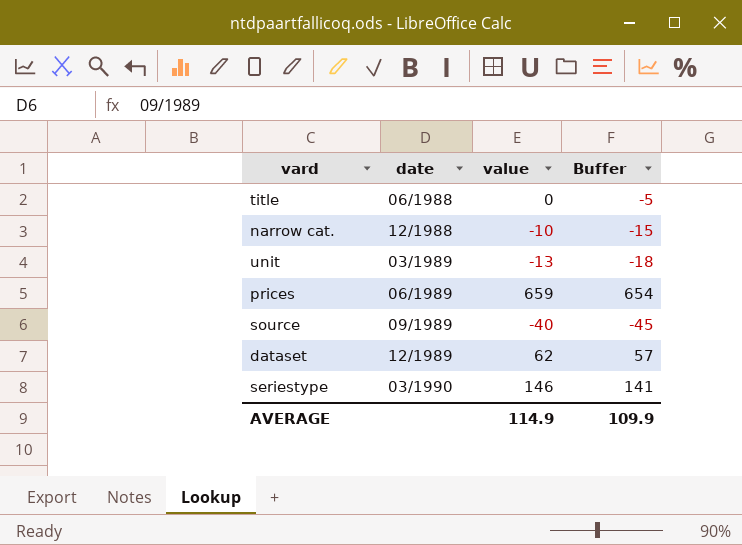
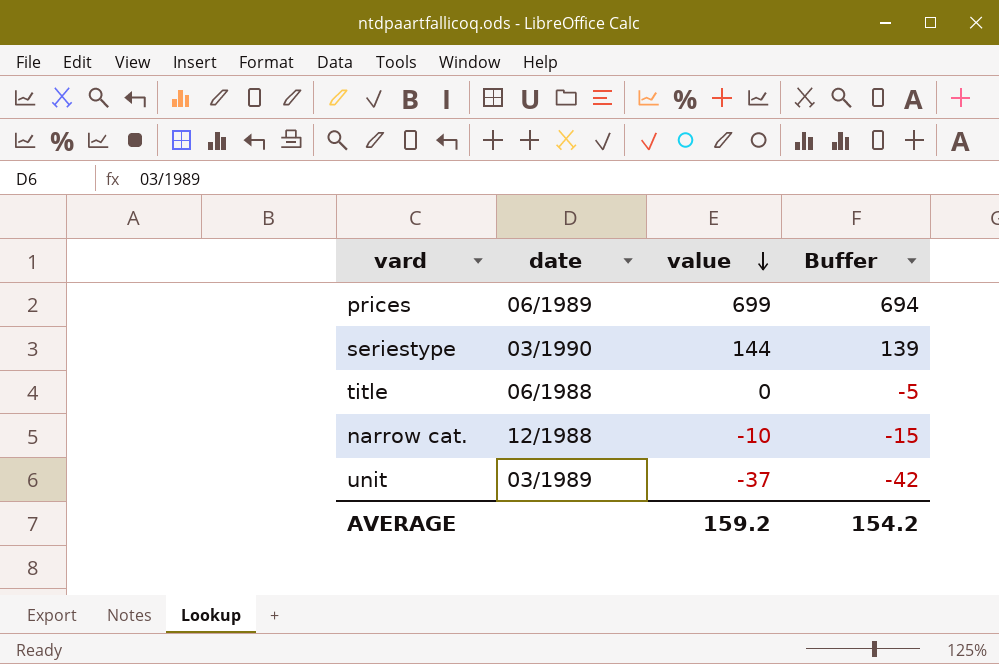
row order: none -> value descending
row source: 09/1989 | -40 | -45 -> none
row dataset: 12/1989 | 62 | 57 -> none
prices | value: 659 -> 699
prices | Buffer: 654 -> 694
seriestype | value: 146 -> 144
seriestype | Buffer: 141 -> 139
unit | value: -13 -> -37
unit | Buffer: -18 -> -42
AVERAGE | value: 114.9 -> 159.2
AVERAGE | Buffer: 109.9 -> 154.2

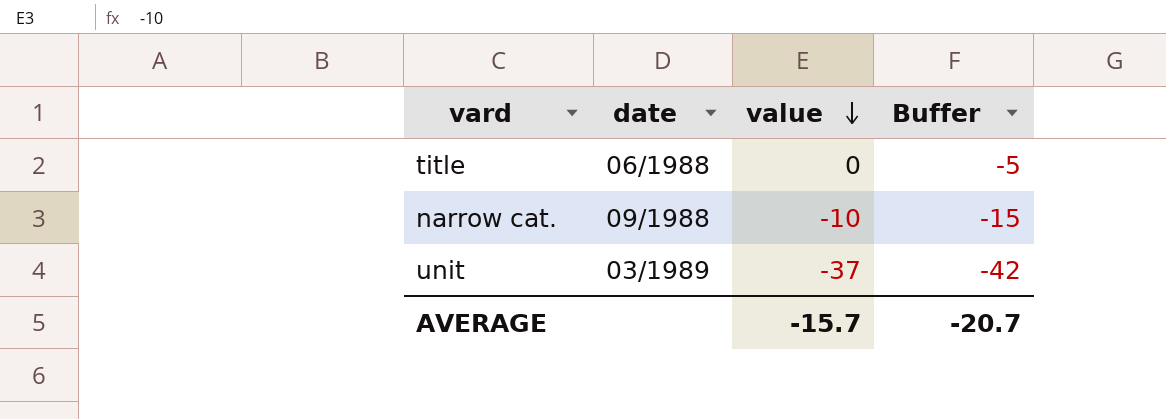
row prices: 06/1989 | 699 | 694 -> none
row seriestype: 03/1990 | 144 | 139 -> none
narrow cat. | date: 12/1988 -> 09/1988
AVERAGE | value: 159.2 -> -15.7
AVERAGE | Buffer: 154.2 -> -20.7

